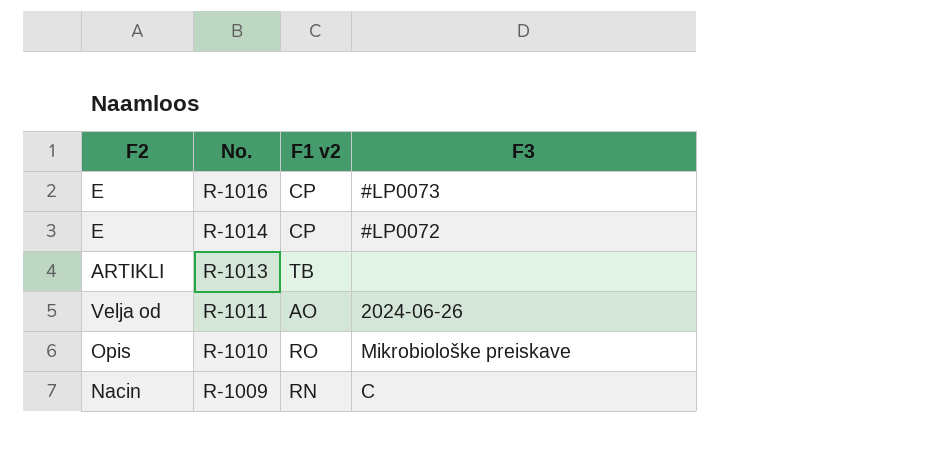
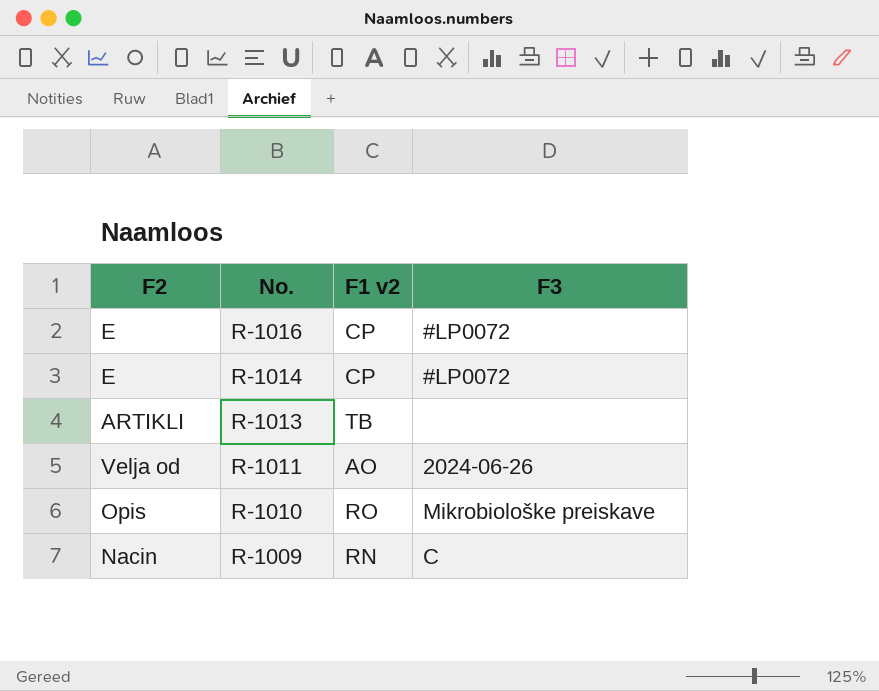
R-1016 | F3: #LP0073 -> #LP0072

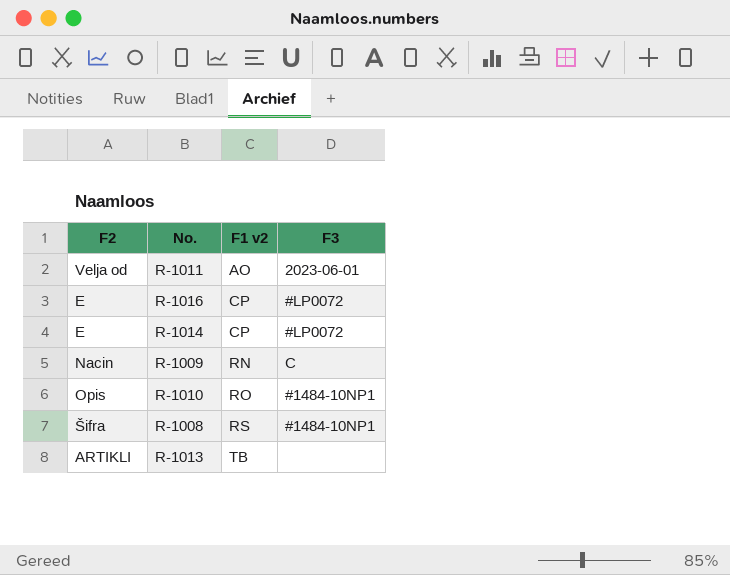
row order: No. descending -> F1 v2 ascending
R-1011 | F3: 2024-06-26 -> 2023-06-01
R-1010 | F3: Mikrobiološke preiskave -> #1484-10NP1
row R-1008: none -> Šifra | RS | #1484-10NP1

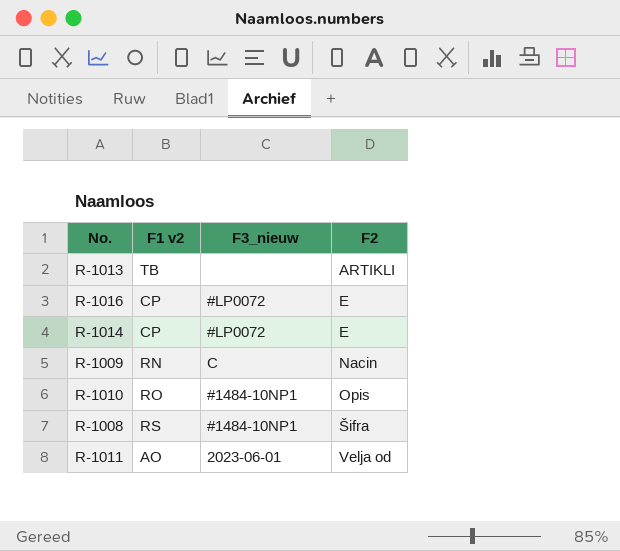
row order: F1 v2 ascending -> F2 ascending
column name: F3 -> F3_nieuw
column F2 | position: 1 -> 4

